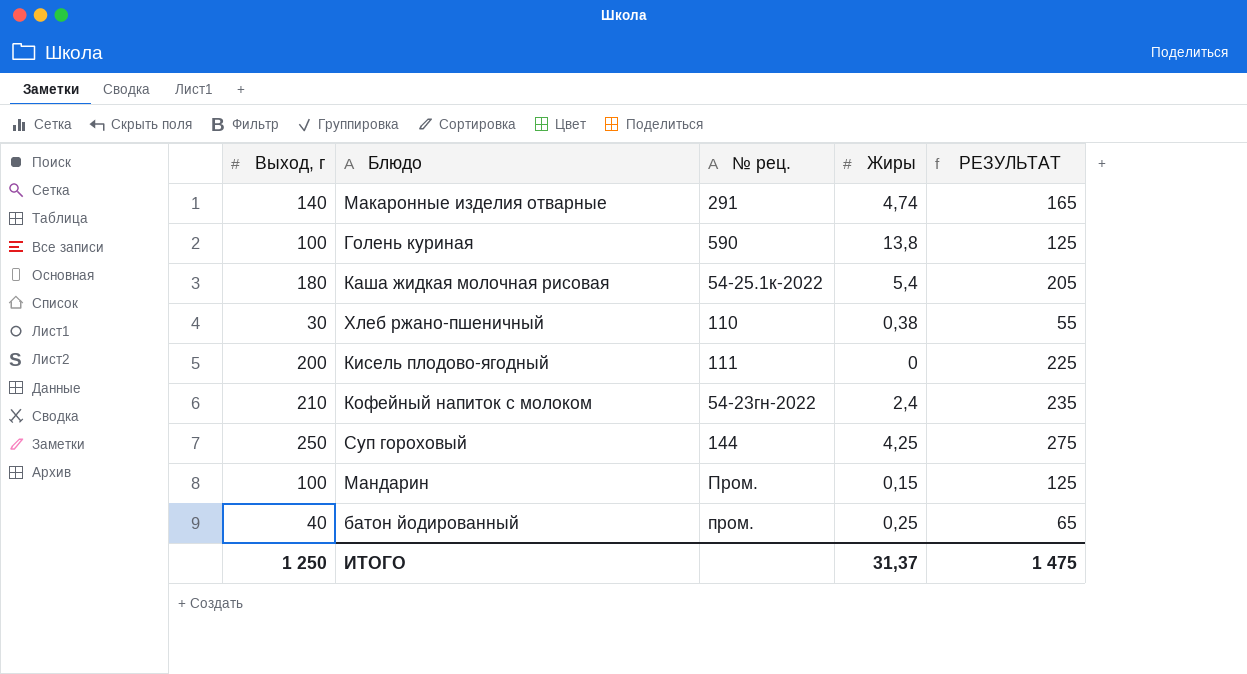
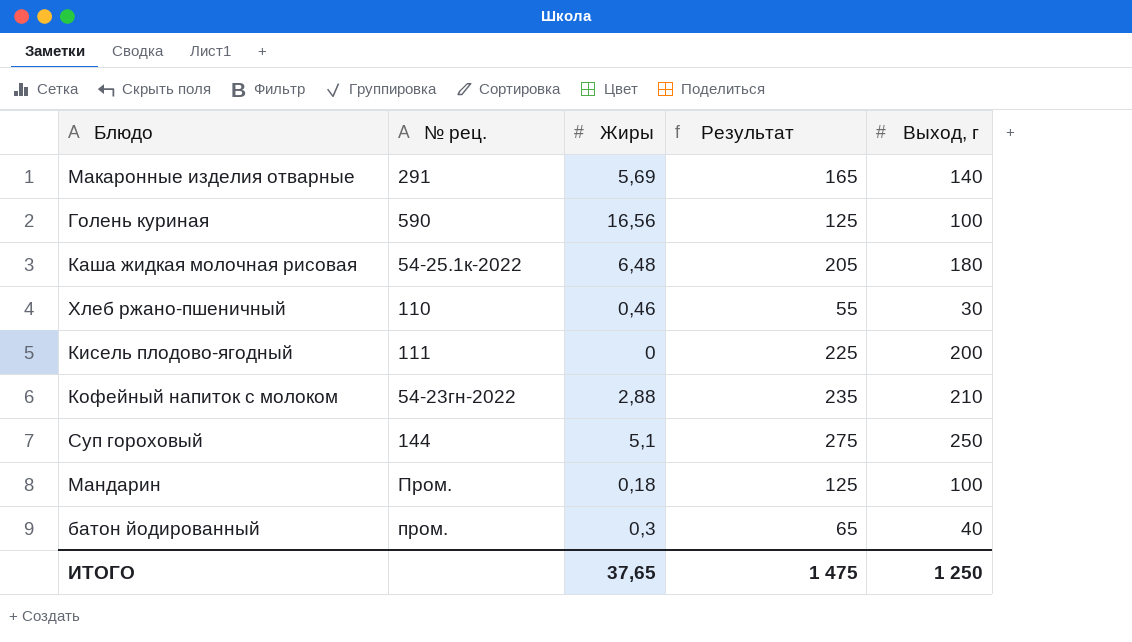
column name: РЕЗУЛЬТАТ -> Результат
column Выход, г | position: 1 -> 5
Макаронные изделия отварные | Жиры: 4,74 -> 5,69
Голень куриная | Жиры: 13,8 -> 16,56
Каша жидкая молочная рисовая | Жиры: 5,4 -> 6,48
Хлеб ржано-пшеничный | Жиры: 0,38 -> 0,46
Кофейный напиток с молоком | Жиры: 2,4 -> 2,88
Суп гороховый | Жиры: 4,25 -> 5,1
Мандарин | Жиры: 0,15 -> 0,18
батон йодированный | Жиры: 0,25 -> 0,3
ИТОГО | Жиры: 31,37 -> 37,65

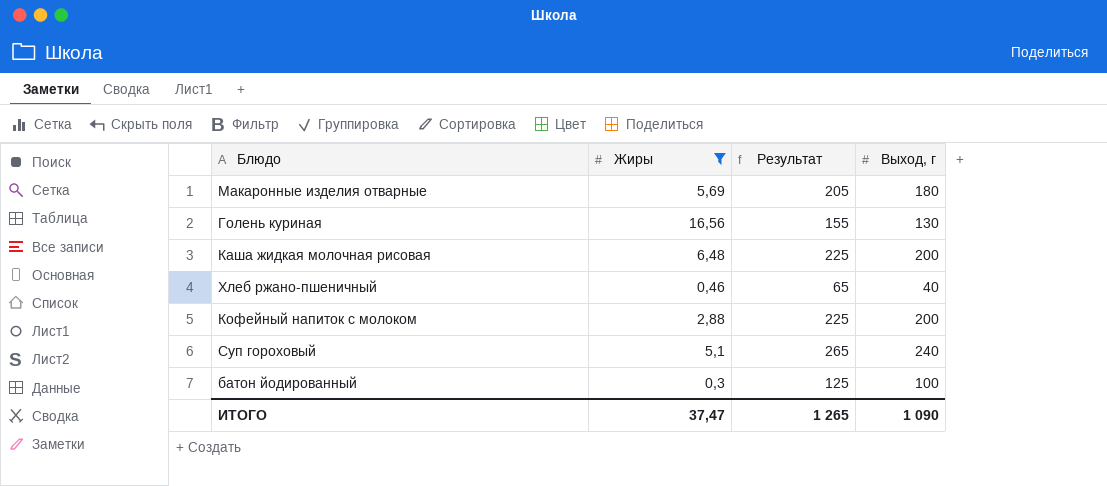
filter: none -> Жиры >= 0,3
column № рец. | position: 2 -> none
Макаронные изделия отварные | Результат: 165 -> 205
Макаронные изделия отварные | Выход, г: 140 -> 180
Голень куриная | Результат: 125 -> 155
Голень куриная | Выход, г: 100 -> 130
Каша жидкая молочная рисовая | Результат: 205 -> 225
Каша жидкая молочная рисовая | Выход, г: 180 -> 200
Хлеб ржано-пшеничный | Результат: 55 -> 65
Хлеб ржано-пшеничный | Выход, г: 30 -> 40
Кофейный напиток с молоком | Результат: 235 -> 225
Кофейный напиток с молоком | Выход, г: 210 -> 200
Суп гороховый | Результат: 275 -> 265
Суп гороховый | Выход, г: 250 -> 240
батон йодированный | Результат: 65 -> 125
батон йодированный | Выход, г: 40 -> 100
ИТОГО | Жиры: 37,65 -> 37,47
ИТОГО | Результат: 1 475 -> 1 265
ИТОГО | Выход, г: 1 250 -> 1 090

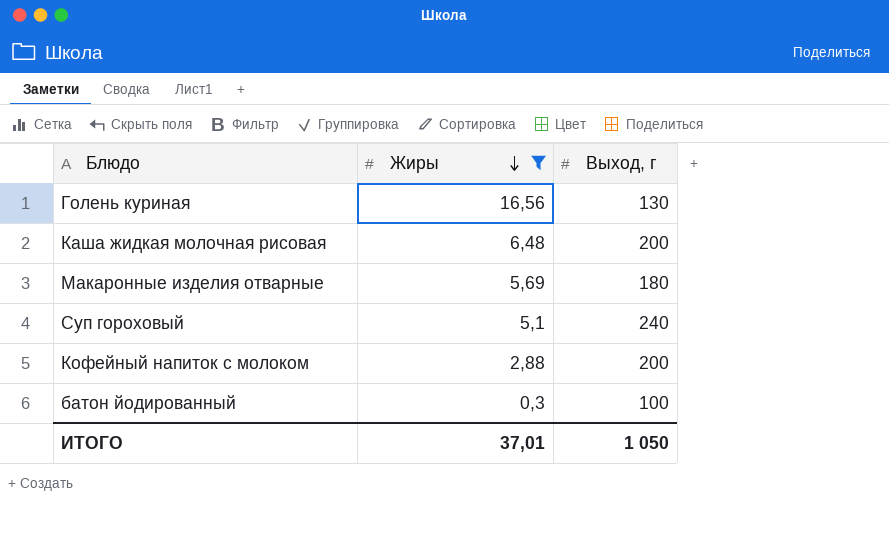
row order: none -> Жиры descending
column Результат | formula: [Выход, г] + 25 -> none
row Хлеб ржано-пшеничный: 0,46 | 65 | 40 -> none
ИТОГО | Жиры: 37,47 -> 37,01
ИТОГО | Выход, г: 1 090 -> 1 050

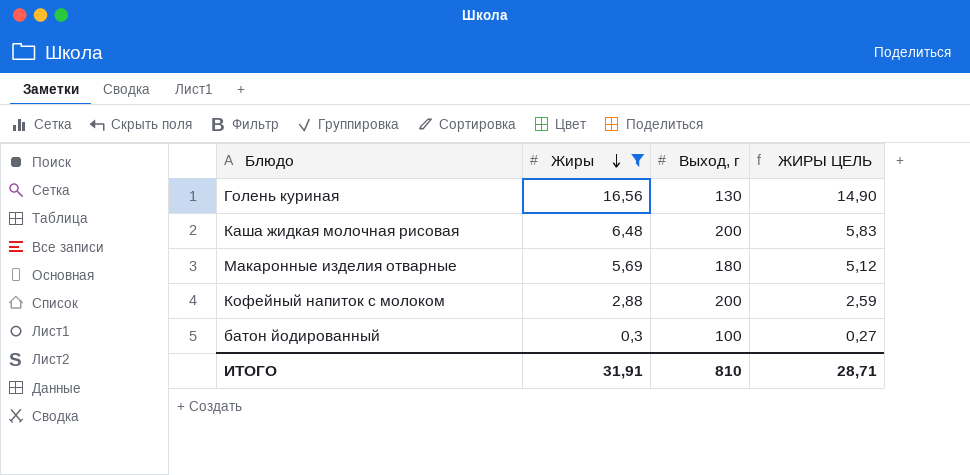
column ЖИРЫ ЦЕЛЬ | formula: none -> [Жиры] * 0,9
row Суп гороховый: 5,1 | 240 -> none
ИТОГО | Жиры: 37,01 -> 31,91
ИТОГО | Выход, г: 1 050 -> 810

